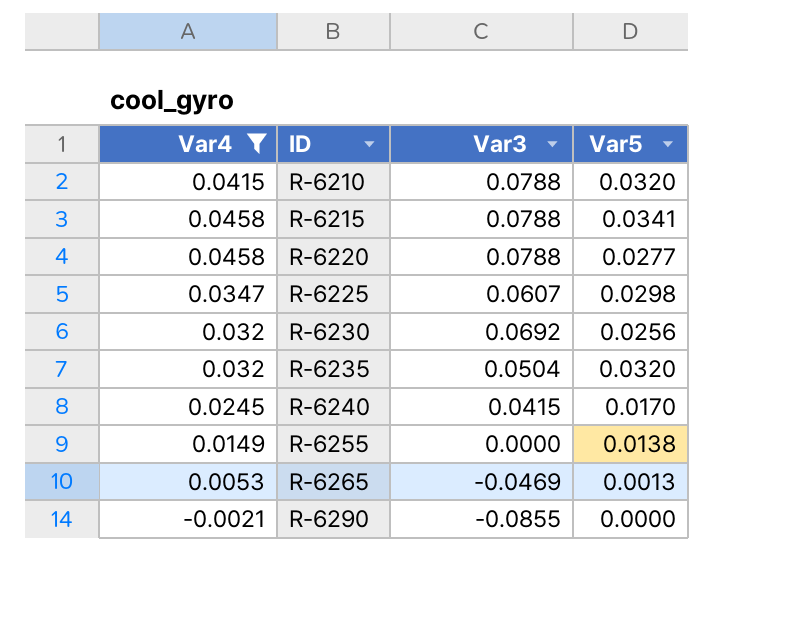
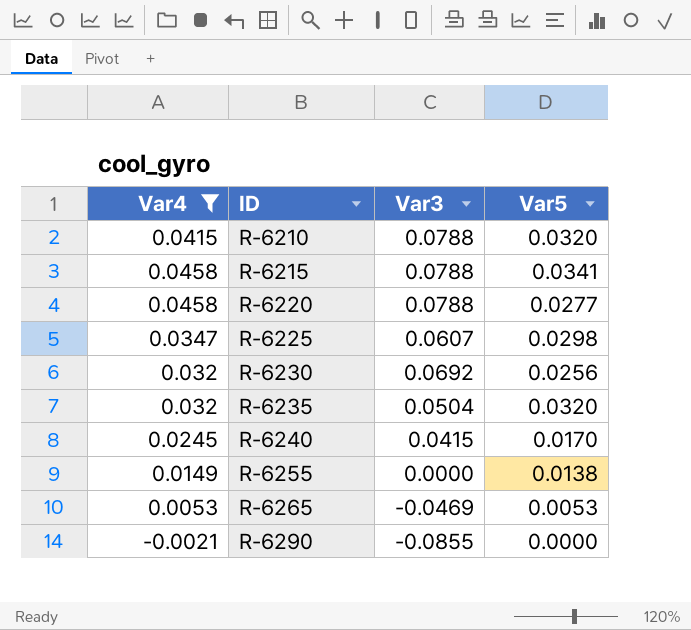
R-6265 | Var5: 0.0013 -> 0.0053

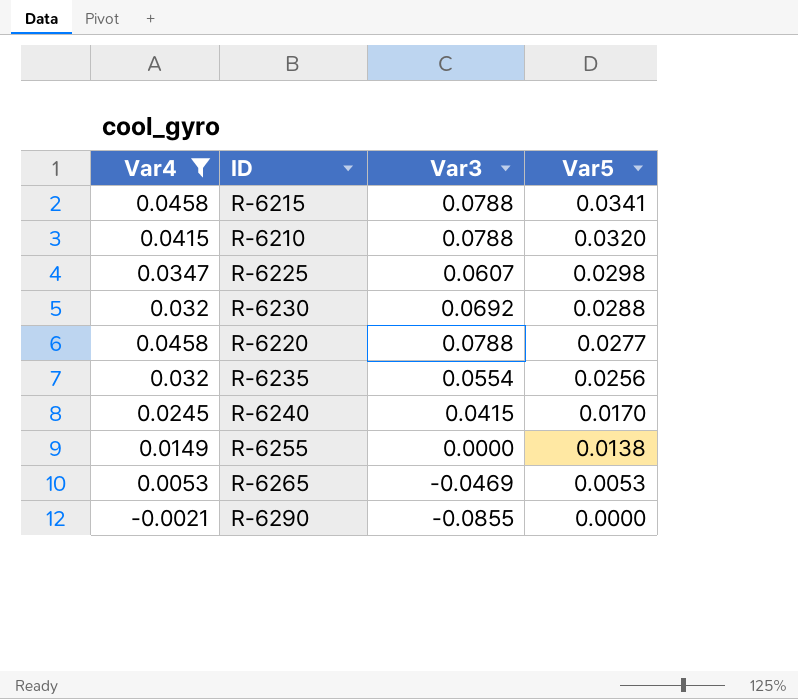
row order: ID ascending -> Var5 descending
R-6230 | Var5: 0.0256 -> 0.0288
R-6235 | Var3: 0.0504 -> 0.0554
R-6235 | Var5: 0.0320 -> 0.0256

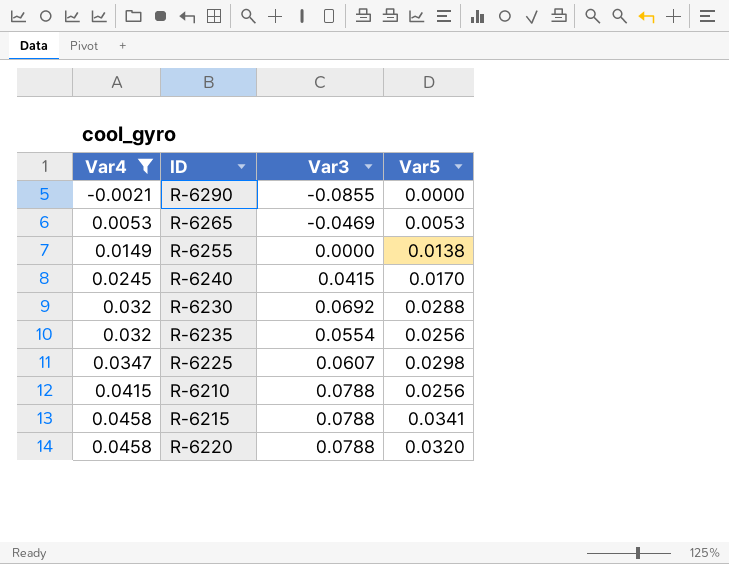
row order: Var5 descending -> Var4 ascending
R-6210 | Var5: 0.0320 -> 0.0256
R-6220 | Var5: 0.0277 -> 0.0320

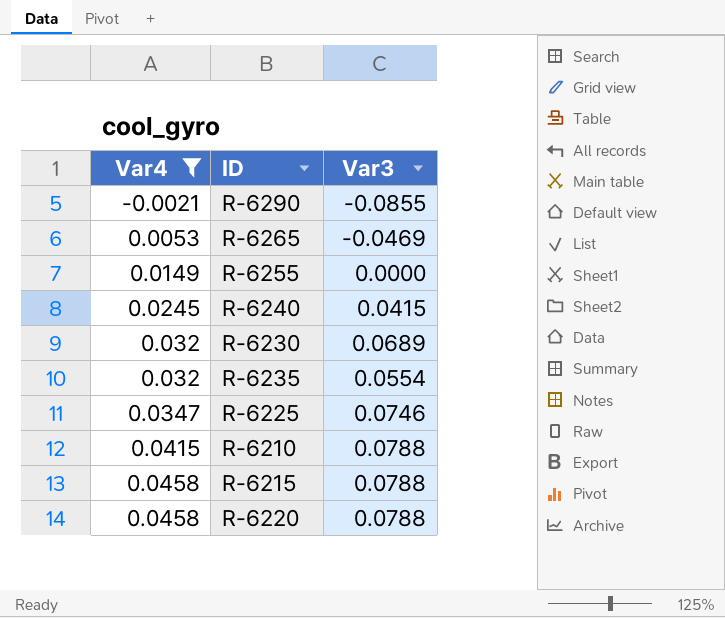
column Var5 | position: 4 -> none
R-6230 | Var3: 0.0692 -> 0.0689
R-6225 | Var3: 0.0607 -> 0.0746

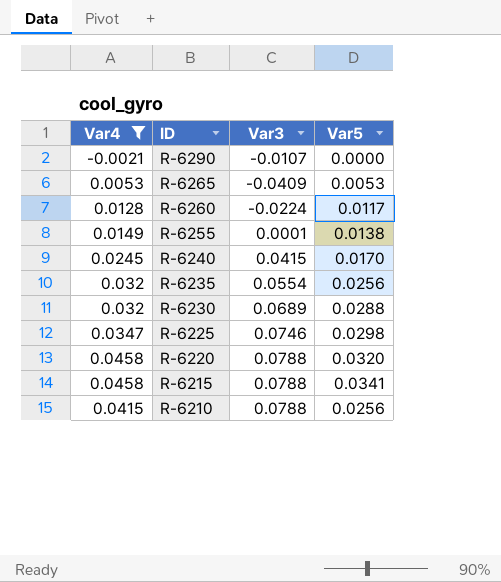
row order: Var4 ascending -> ID descending
column Var5 | position: none -> 4
R-6290 | Var3: -0.0855 -> -0.0107
R-6265 | Var3: -0.0469 -> -0.0409
row R-6260: none -> 0.0128 | -0.0224 | 0.0117
R-6255 | Var3: 0.0000 -> 0.0001

